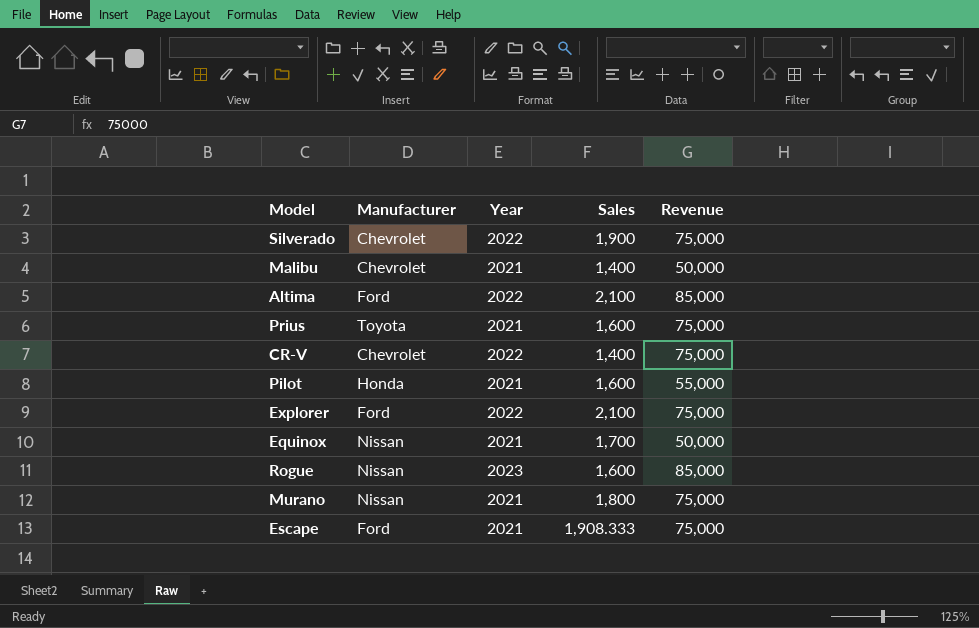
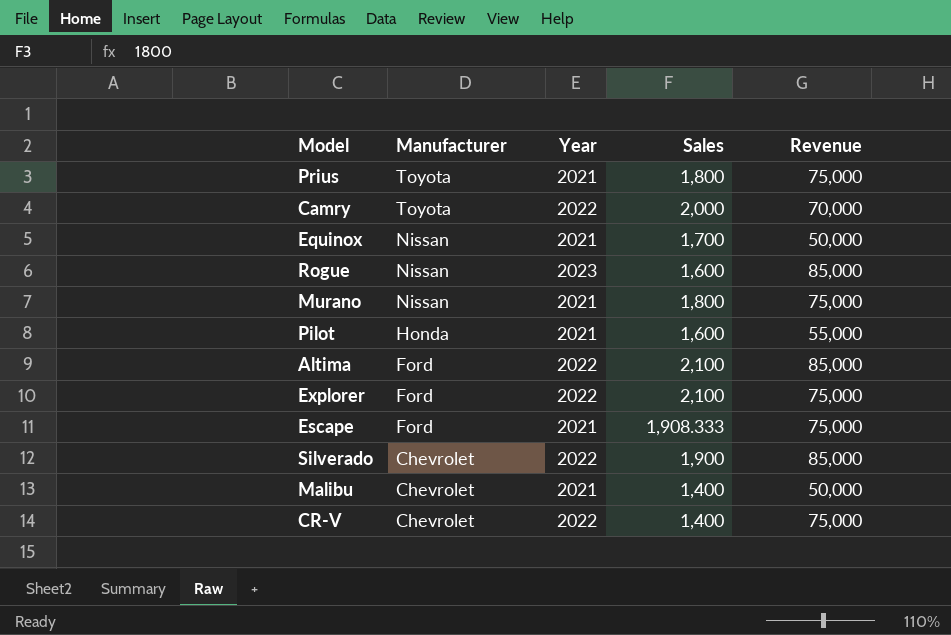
row order: none -> Manufacturer descending
Prius | Sales: 1,600 -> 1,800
row Camry: none -> Toyota | 2022 | 2,000 | 70,000
Silverado | Revenue: 75,000 -> 85,000

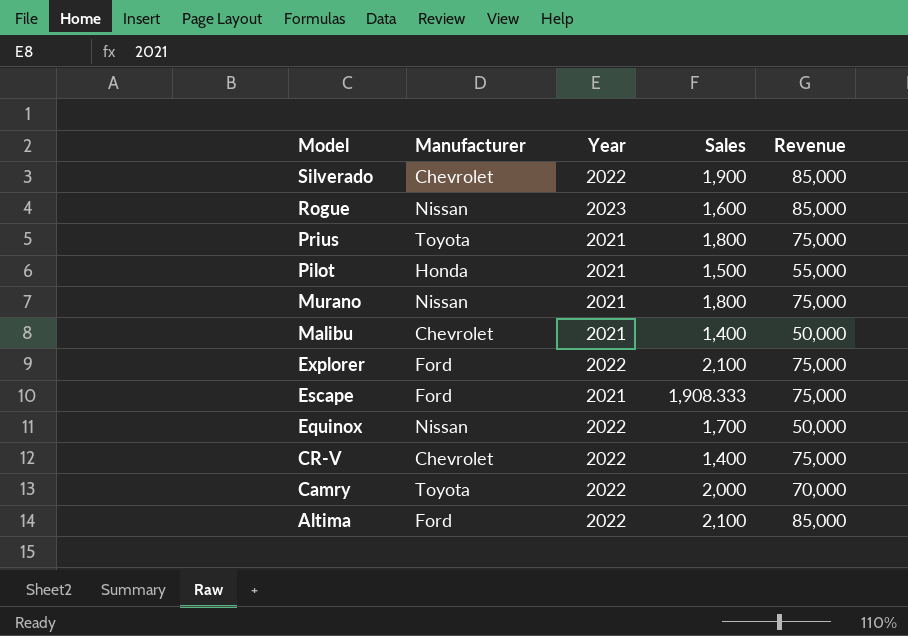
row order: Manufacturer descending -> Model descending
Pilot | Sales: 1,600 -> 1,500
Equinox | Year: 2021 -> 2022

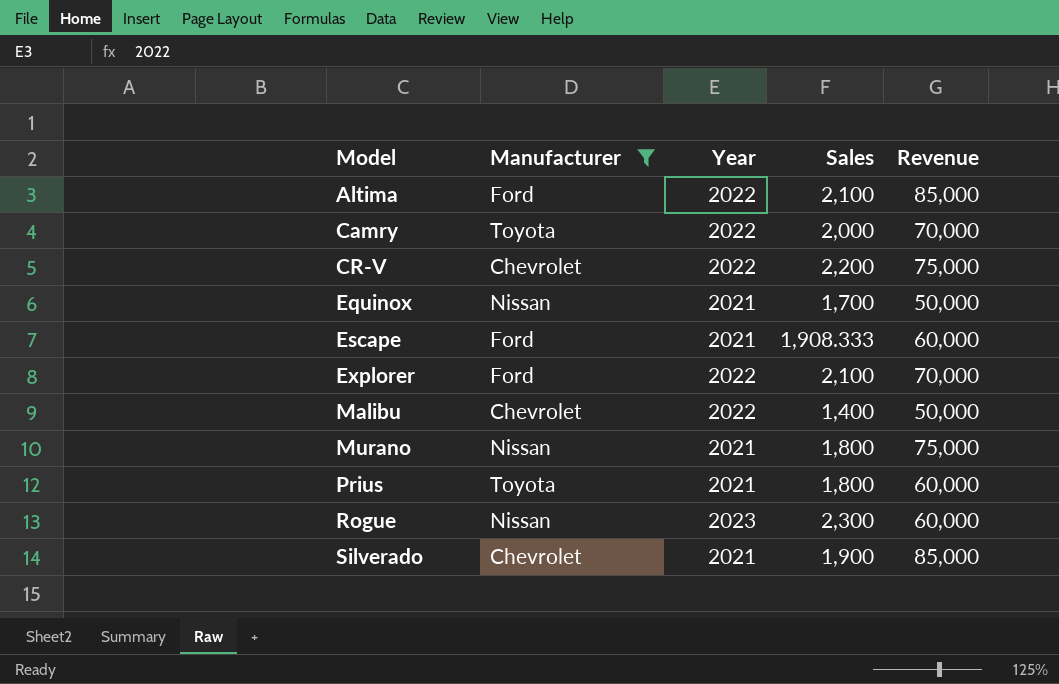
filter: none -> Manufacturer != Honda
row order: Model descending -> Model ascending
CR-V | Sales: 1,400 -> 2,200
Equinox | Year: 2022 -> 2021
Escape | Revenue: 75,000 -> 60,000
Explorer | Revenue: 75,000 -> 70,000
Malibu | Year: 2021 -> 2022
Prius | Revenue: 75,000 -> 60,000
Rogue | Sales: 1,600 -> 2,300
Rogue | Revenue: 85,000 -> 60,000
Silverado | Year: 2022 -> 2021

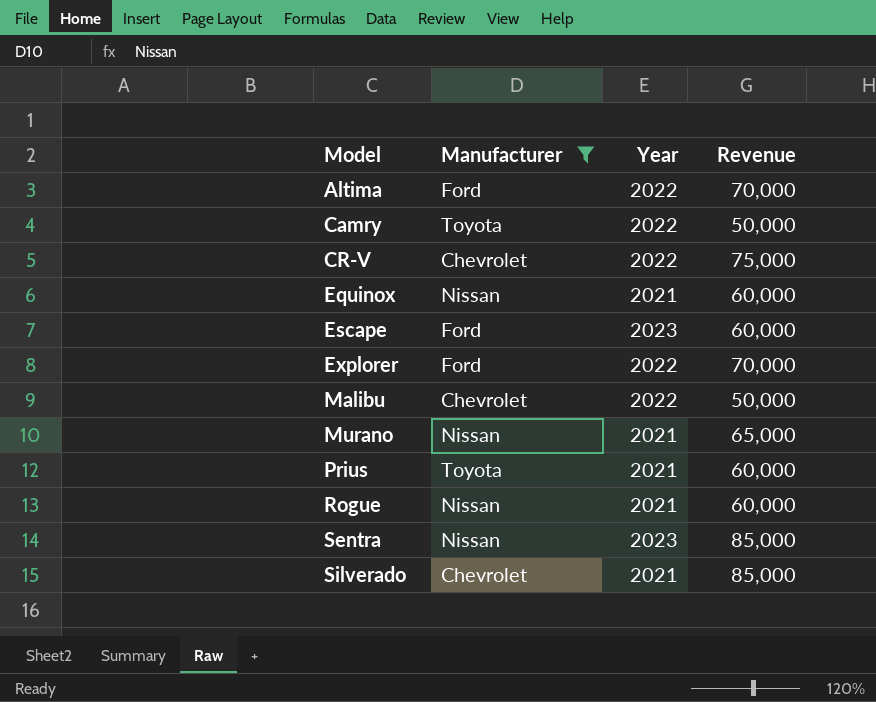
column Sales | position: 4 -> none
Altima | Revenue: 85,000 -> 70,000
Camry | Revenue: 70,000 -> 50,000
Equinox | Revenue: 50,000 -> 60,000
Escape | Year: 2021 -> 2023
Murano | Revenue: 75,000 -> 65,000
Rogue | Year: 2023 -> 2021
row Sentra: none -> Nissan | 2023 | 85,000

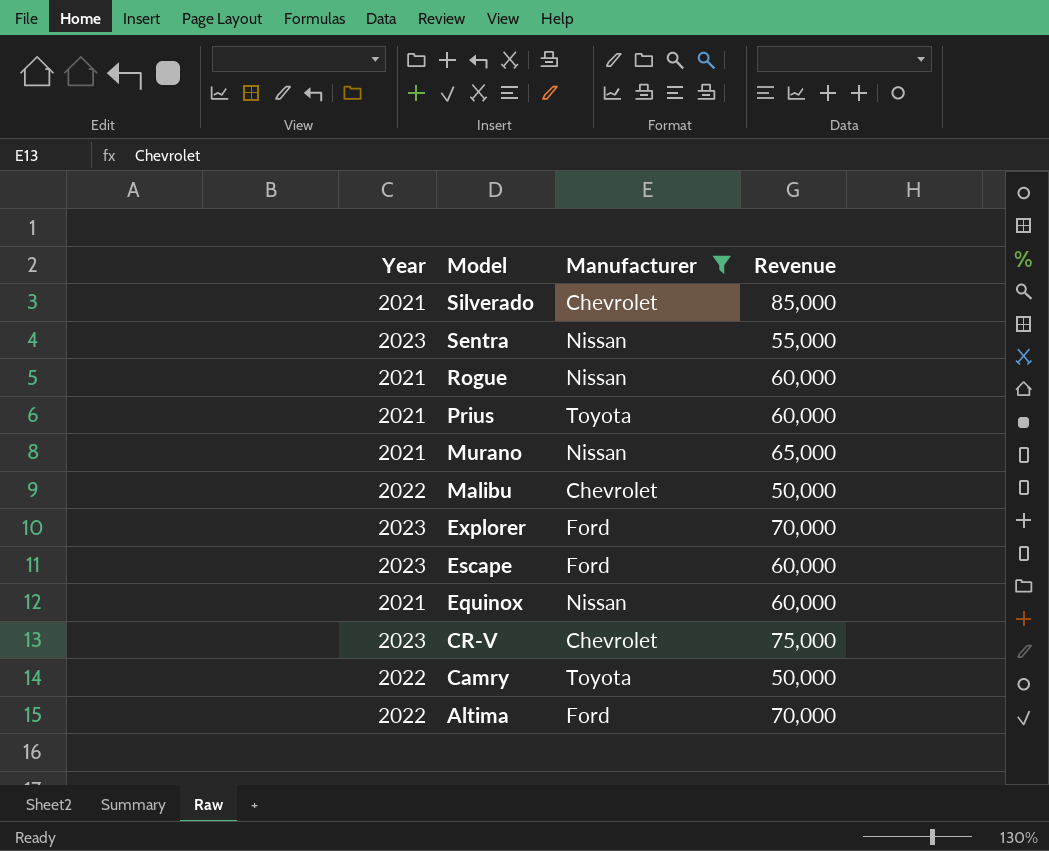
row order: Model ascending -> Model descending
column Year | position: 3 -> 1
Sentra | Revenue: 85,000 -> 55,000
Explorer | Year: 2022 -> 2023
CR-V | Year: 2022 -> 2023

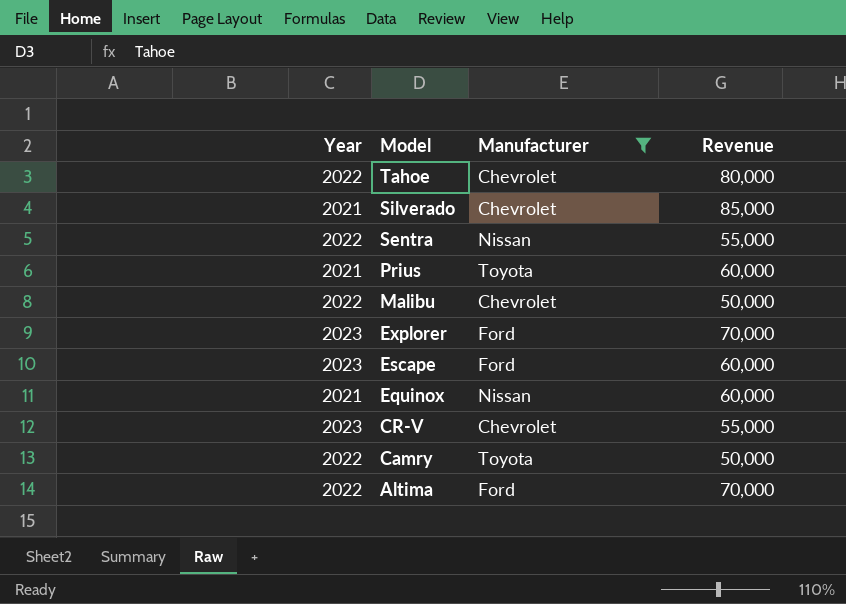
row Rogue: 2021 | Nissan | 60,000 -> none
row Murano: 2021 | Nissan | 65,000 -> none
row Tahoe: none -> 2022 | Chevrolet | 80,000
Sentra | Year: 2023 -> 2022
CR-V | Revenue: 75,000 -> 55,000

